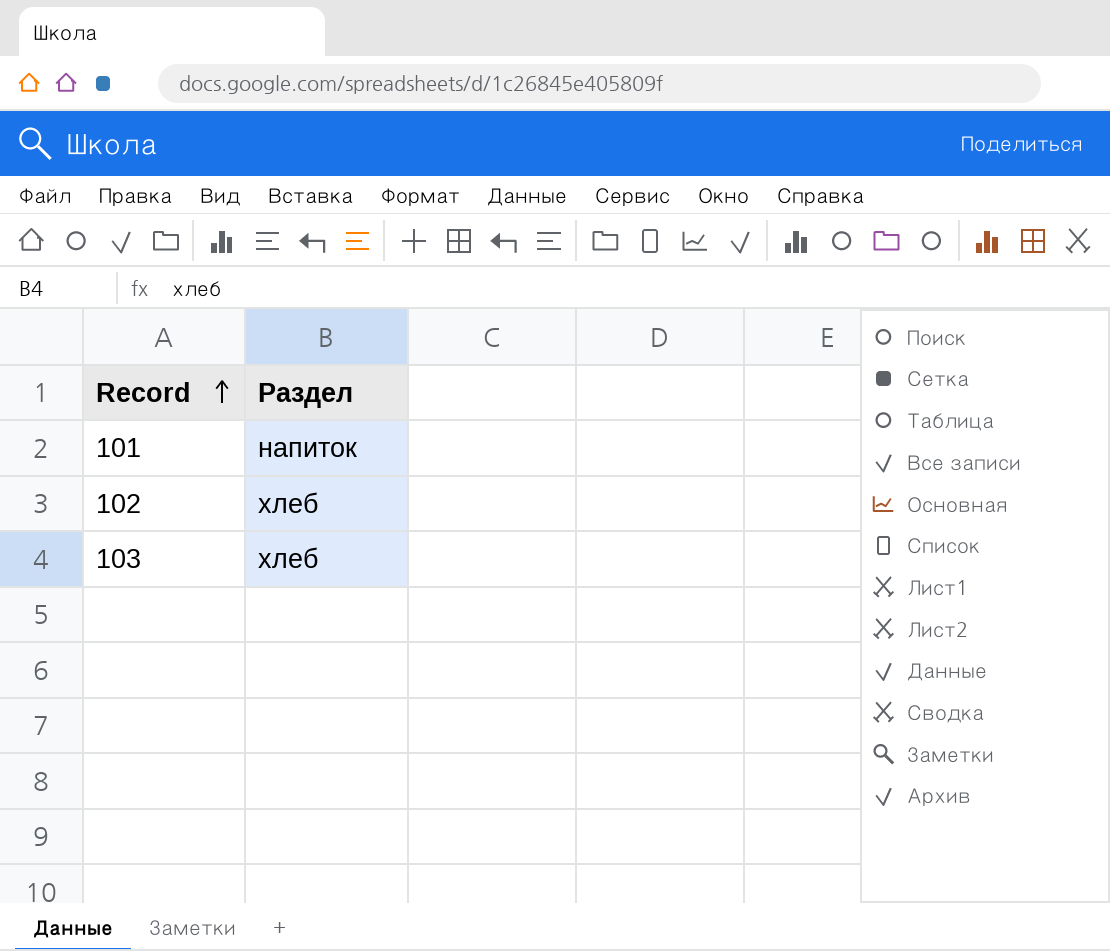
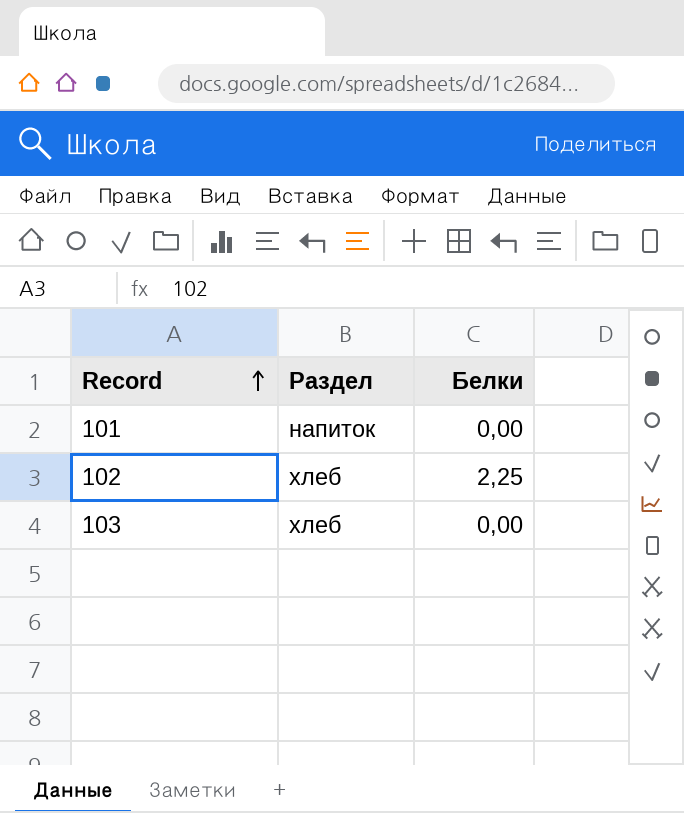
column Белки | position: none -> 3

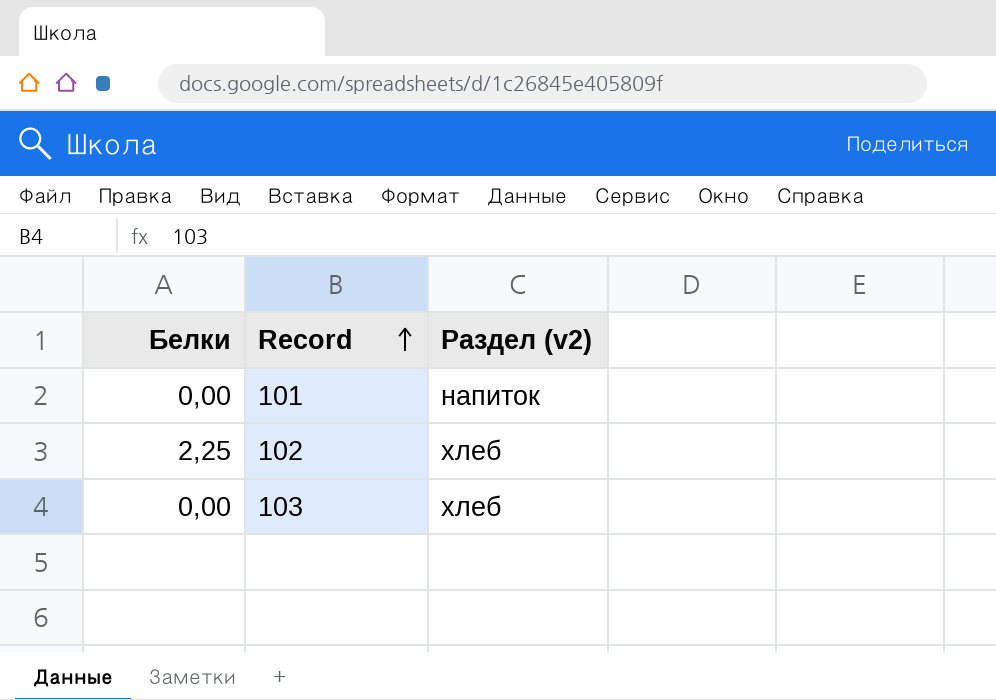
column Белки | position: 3 -> 1
column name: Раздел -> Раздел (v2)

